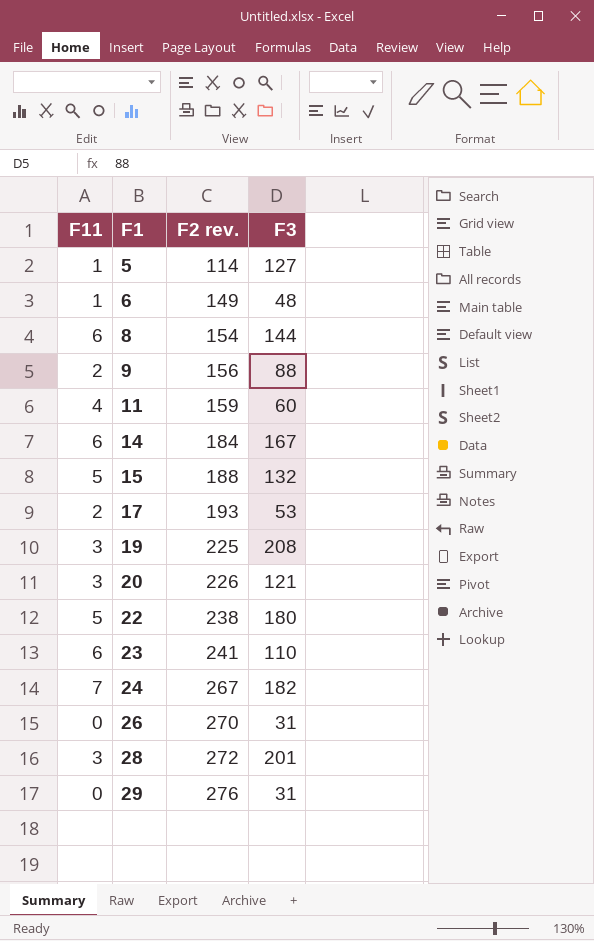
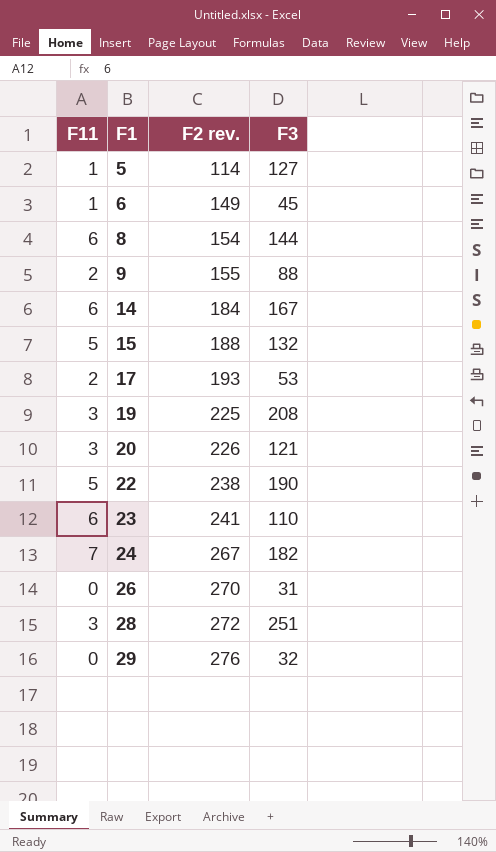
row 11: 4 | 159 | 60 -> none
6 | F3: 48 -> 45
9 | F2 rev.: 156 -> 155
22 | F3: 180 -> 190
28 | F3: 201 -> 251
29 | F3: 31 -> 32

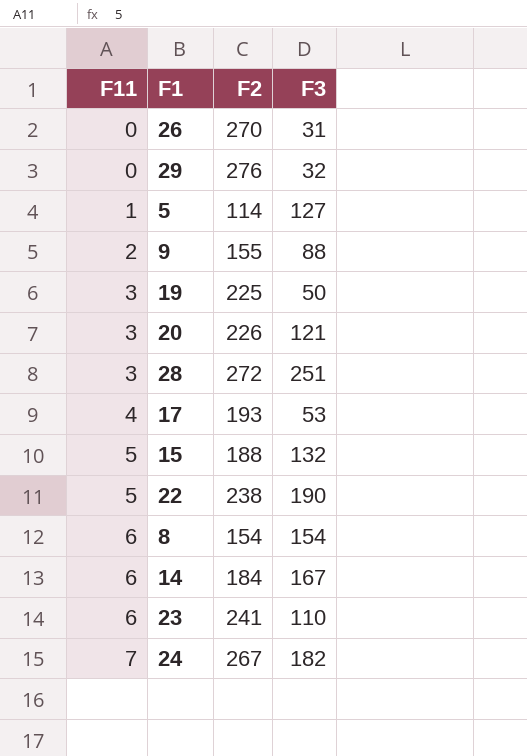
row order: F1 ascending -> F11 ascending
column name: F2 rev. -> F2
row 6: 1 | 149 | 45 -> none
19 | F3: 208 -> 50
17 | F11: 2 -> 4
8 | F3: 144 -> 154

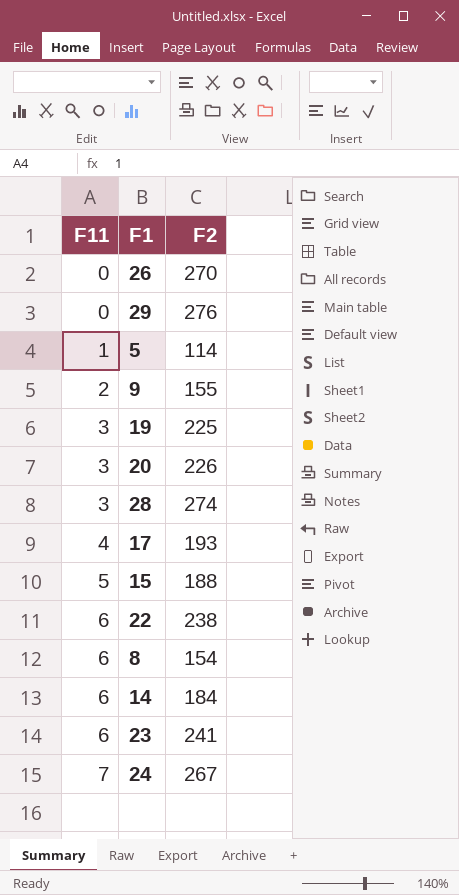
column F3 | position: 4 -> none
28 | F2: 272 -> 274
22 | F11: 5 -> 6

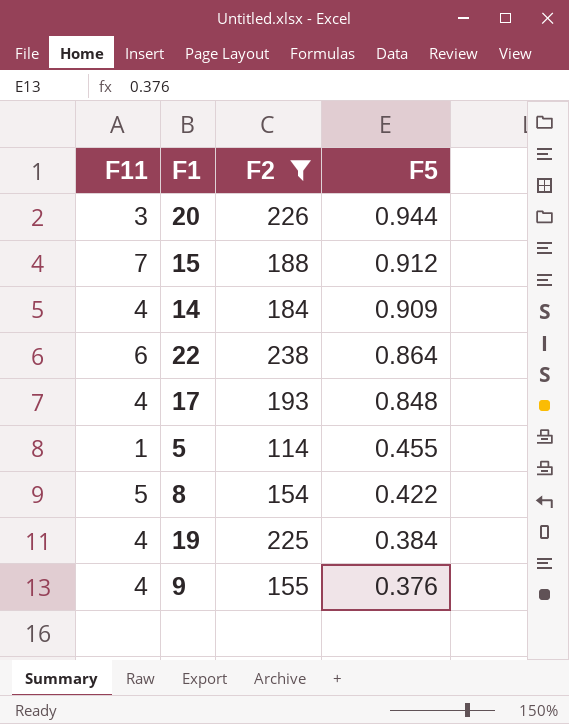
filter: none -> F2 <= 238
row order: F11 ascending -> F5 descending
column F5 | position: none -> 4
15 | F11: 5 -> 7
14 | F11: 6 -> 4
8 | F11: 6 -> 5
19 | F11: 3 -> 4
9 | F11: 2 -> 4

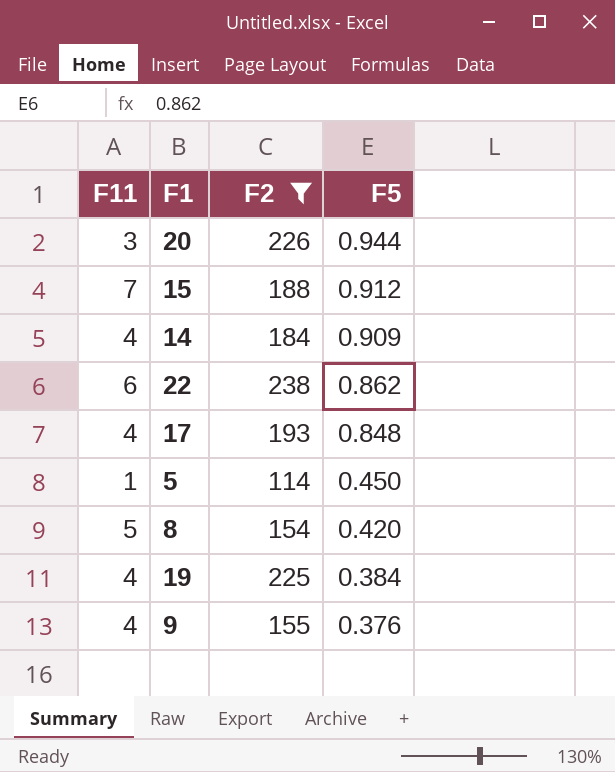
22 | F5: 0.864 -> 0.862
5 | F5: 0.455 -> 0.450
8 | F5: 0.422 -> 0.420

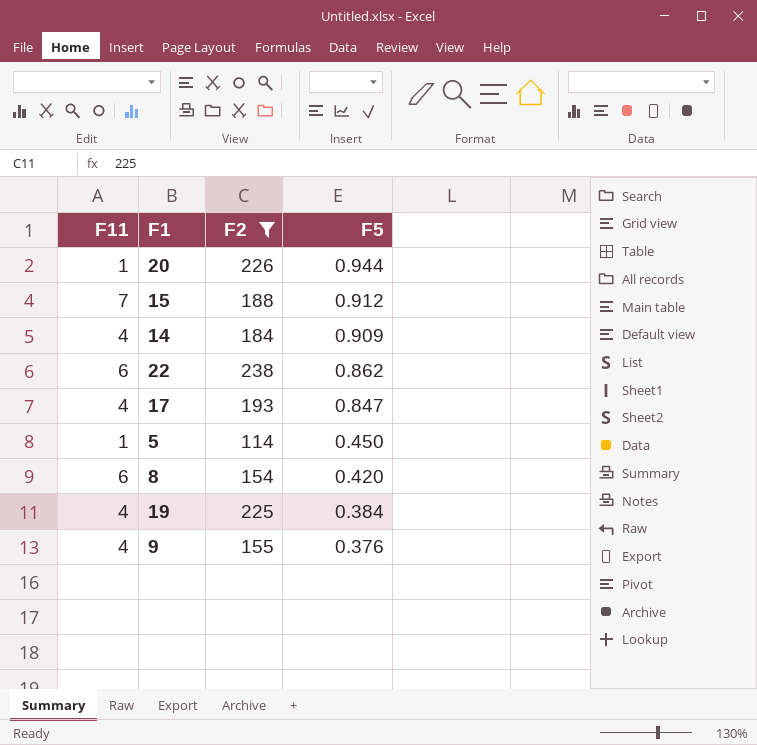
20 | F11: 3 -> 1
17 | F5: 0.848 -> 0.847
8 | F11: 5 -> 6

